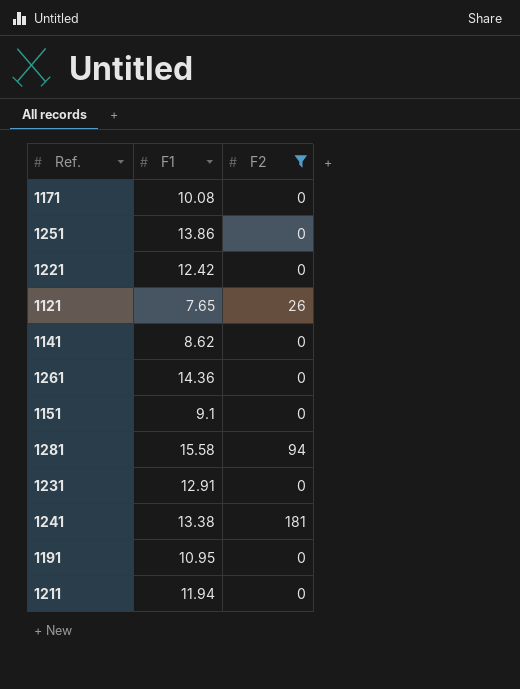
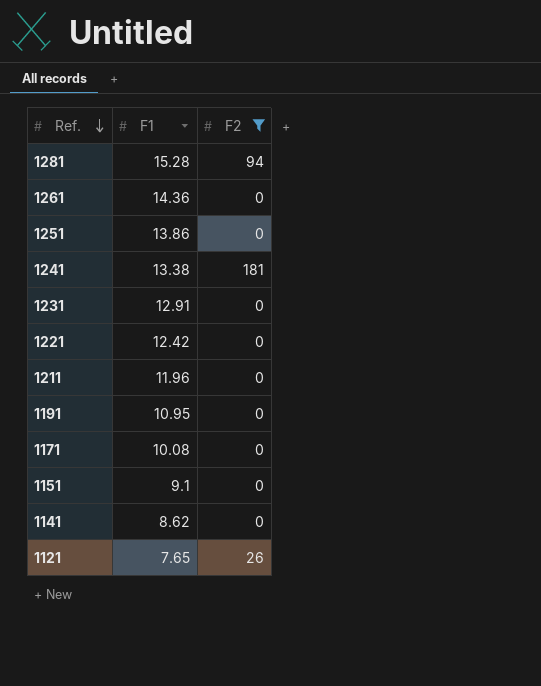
row order: none -> Ref. descending
1281 | F1: 15.58 -> 15.28
1211 | F1: 11.94 -> 11.96

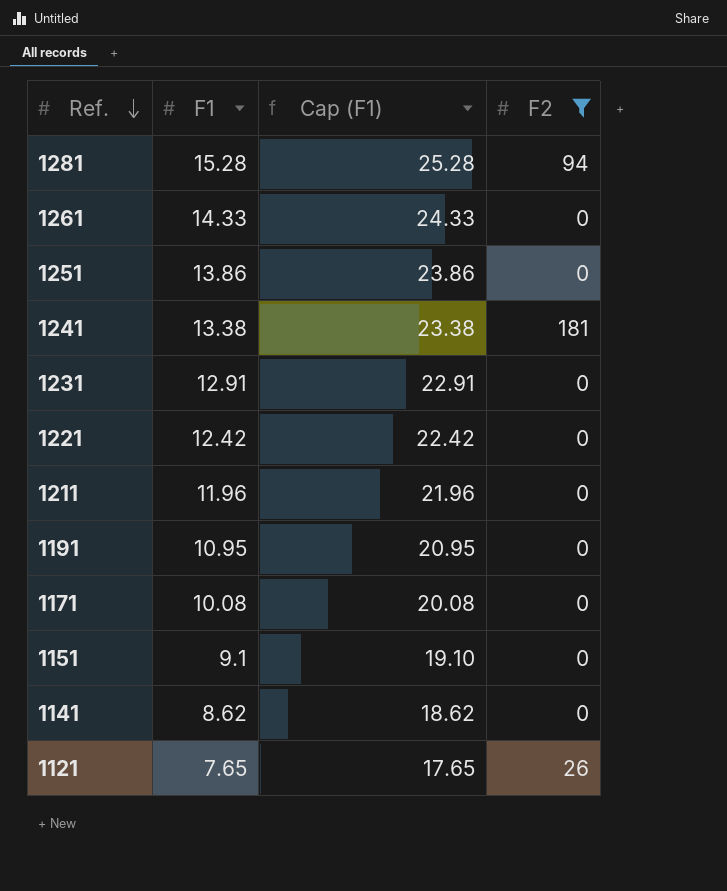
column Cap (F1) | formula: none -> [F1] + 10
1261 | F1: 14.36 -> 14.33

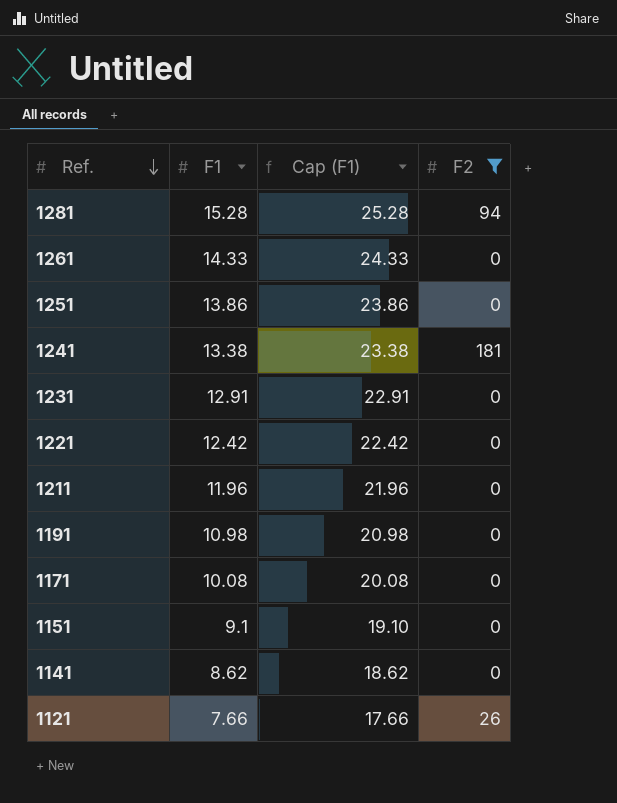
1191 | F1: 10.95 -> 10.98
1191 | Cap (F1): 20.95 -> 20.98
1121 | F1: 7.65 -> 7.66
1121 | Cap (F1): 17.65 -> 17.66

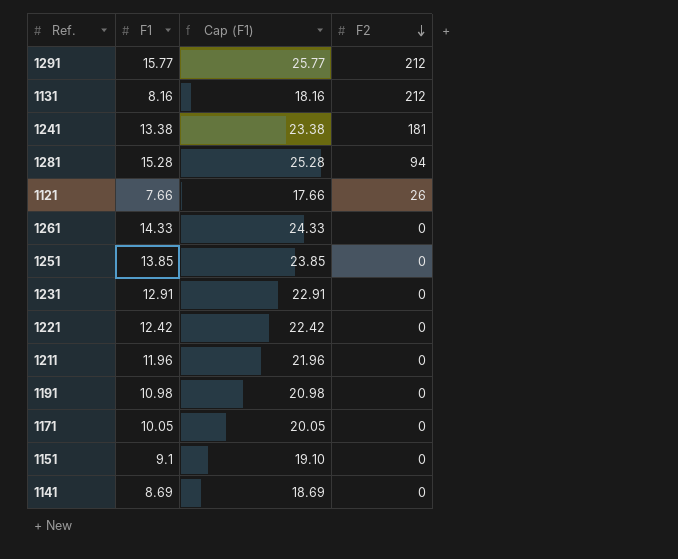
filter: F2 != 212 -> none
row order: Ref. descending -> F2 descending
1251 | F1: 13.86 -> 13.85
1251 | Cap (F1): 23.86 -> 23.85
1171 | F1: 10.08 -> 10.05
1171 | Cap (F1): 20.08 -> 20.05
1141 | F1: 8.62 -> 8.69
1141 | Cap (F1): 18.62 -> 18.69

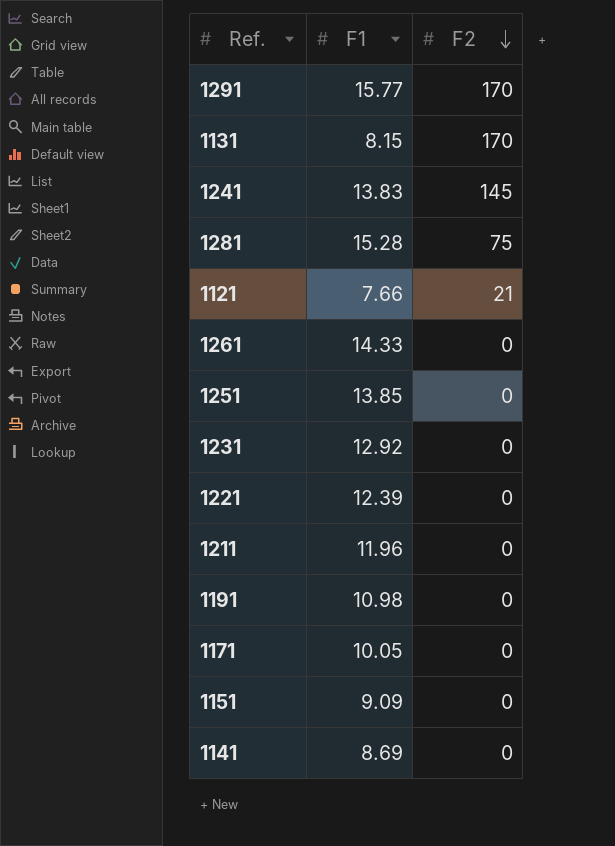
column Cap (F1) | formula: [F1] + 10 -> none
1291 | F2: 212 -> 170
1131 | F1: 8.16 -> 8.15
1131 | F2: 212 -> 170
1241 | F1: 13.38 -> 13.83
1241 | F2: 181 -> 145
1281 | F2: 94 -> 75
1121 | F2: 26 -> 21
1231 | F1: 12.91 -> 12.92
1221 | F1: 12.42 -> 12.39
1151 | F1: 9.1 -> 9.09

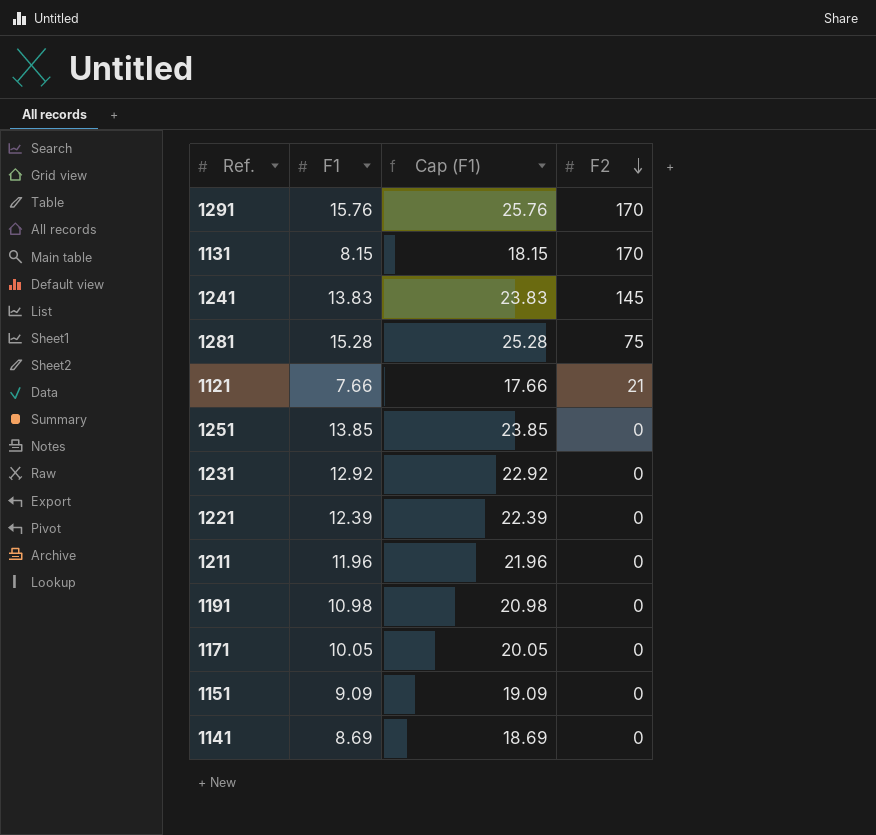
column Cap (F1) | formula: none -> [F1] + 10
row 1261: 14.33 | 0 -> none
1291 | F1: 15.77 -> 15.76

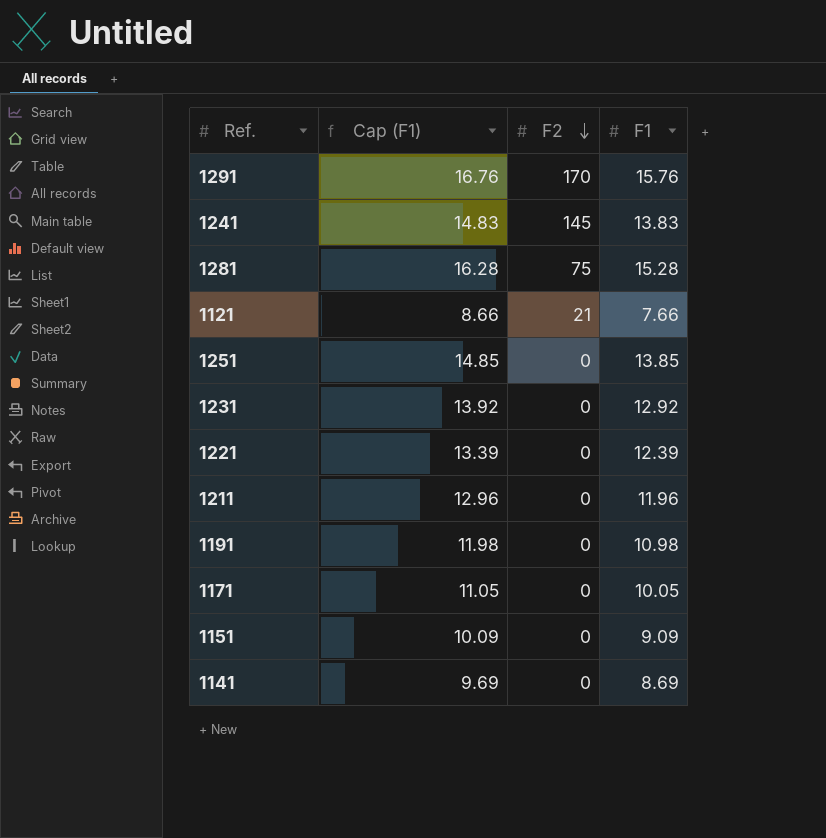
column Cap (F1) | formula: [F1] + 10 -> [F1] + 1
column F1 | position: 2 -> 4
row 1131: 8.15 | 18.15 | 170 -> none

